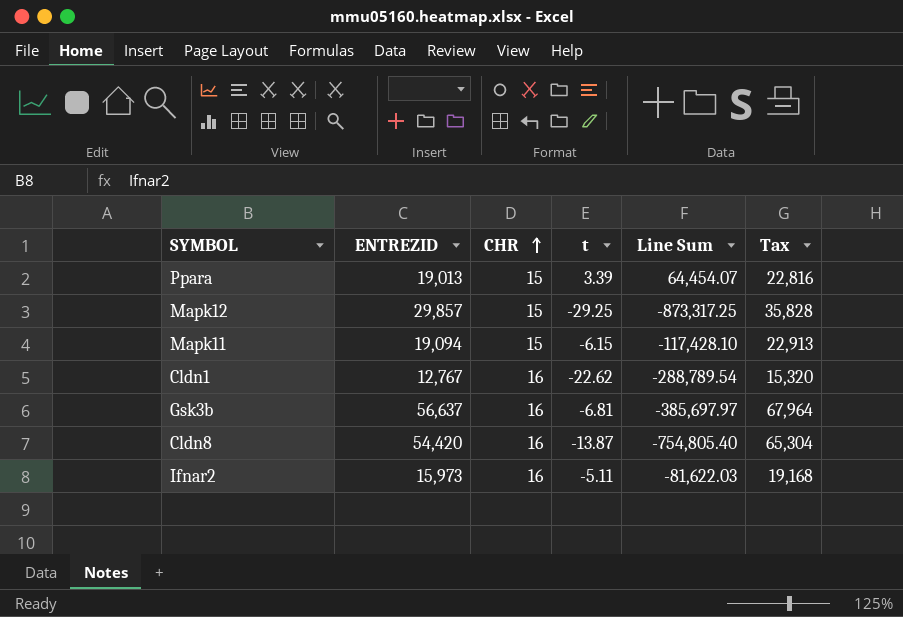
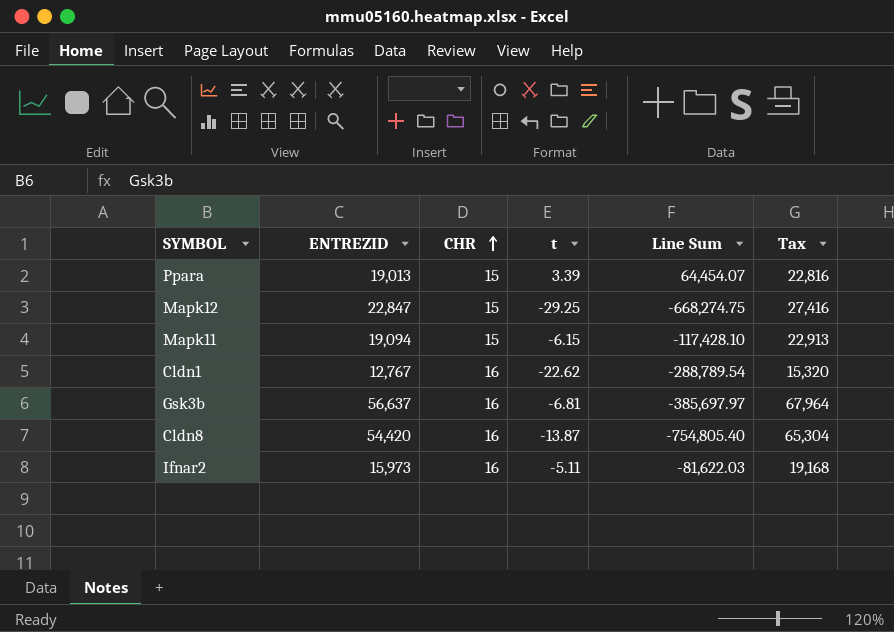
Mapk12 | ENTREZID: 29,857 -> 22,847
Mapk12 | Line Sum: -873,317.25 -> -668,274.75
Mapk12 | Tax: 35,828 -> 27,416

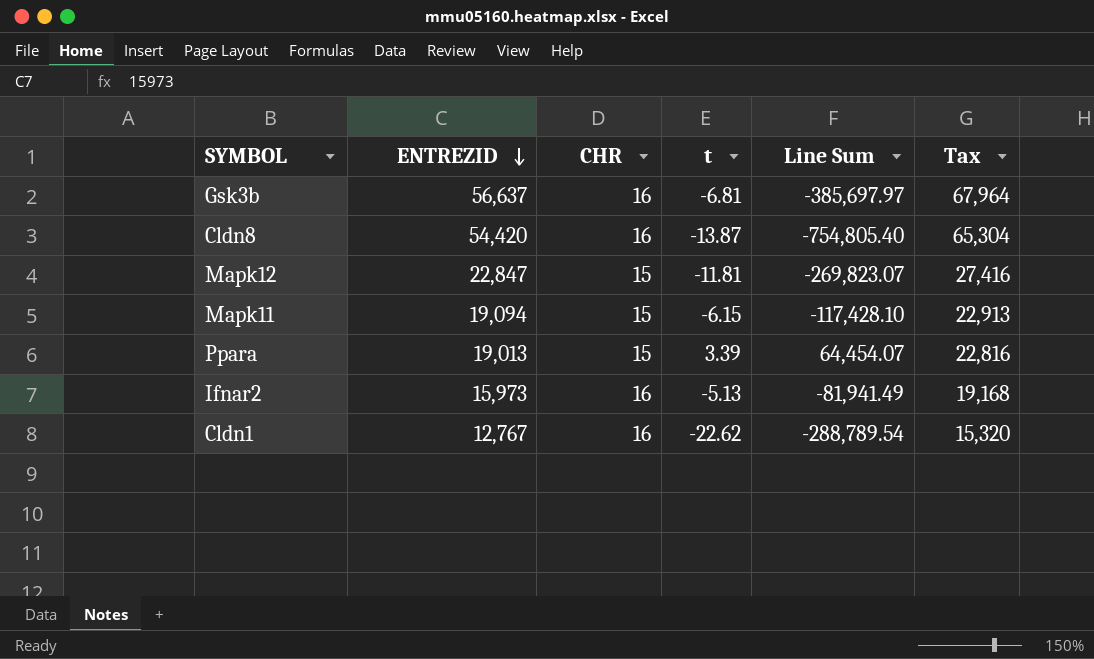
row order: CHR ascending -> ENTREZID descending
Mapk12 | t: -29.25 -> -11.81
Mapk12 | Line Sum: -668,274.75 -> -269,823.07
Ifnar2 | t: -5.11 -> -5.13
Ifnar2 | Line Sum: -81,622.03 -> -81,941.49

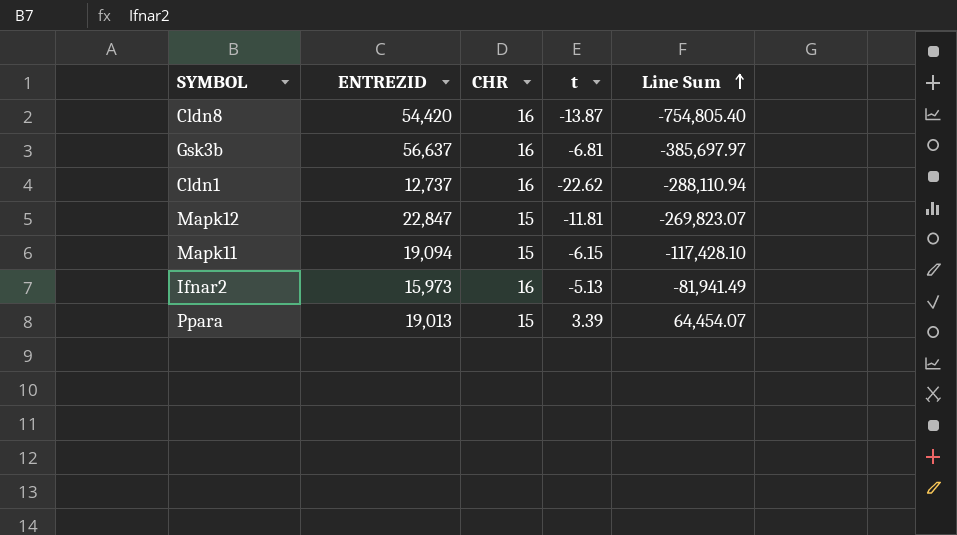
row order: ENTREZID descending -> Line Sum ascending
column Tax | formula: [ENTREZID] * 1.2 -> none
Cldn1 | ENTREZID: 12,767 -> 12,737
Cldn1 | Line Sum: -288,789.54 -> -288,110.94

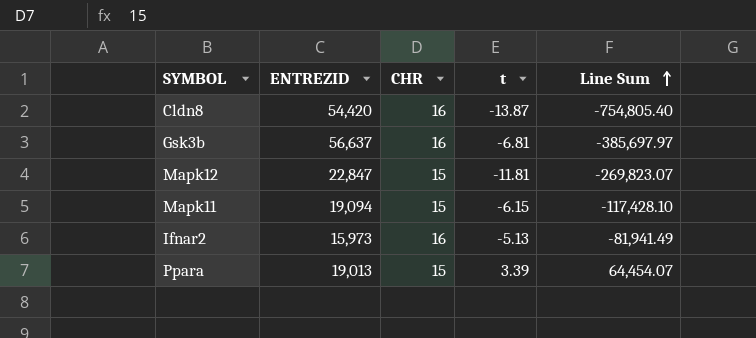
row Cldn1: 12,737 | 16 | -22.62 | -288,110.94 -> none

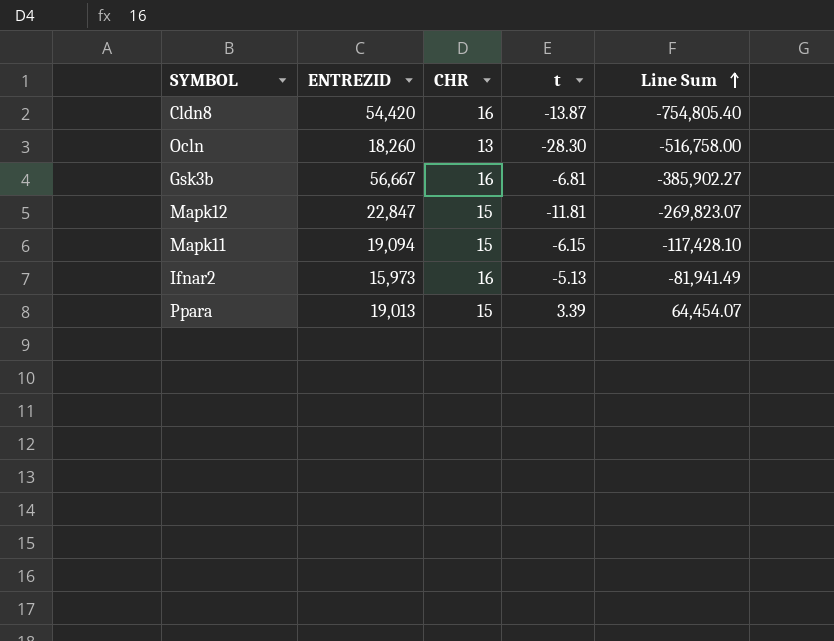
row Ocln: none -> 18,260 | 13 | -28.30 | -516,758.00
Gsk3b | ENTREZID: 56,637 -> 56,667
Gsk3b | Line Sum: -385,697.97 -> -385,902.27

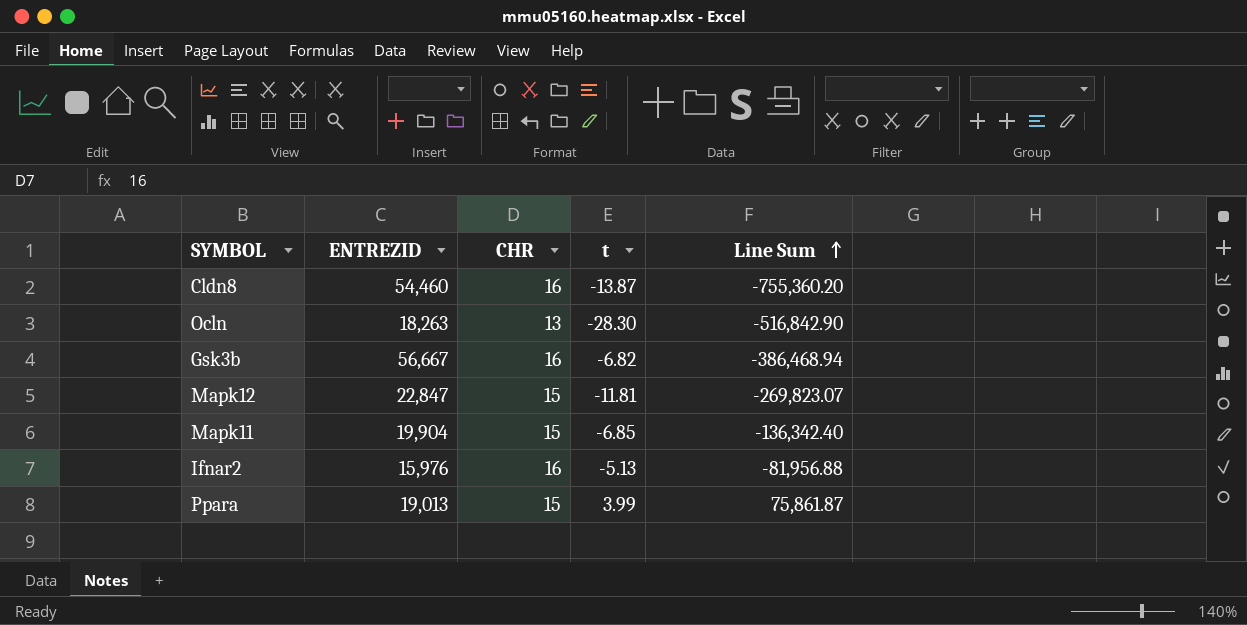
Cldn8 | ENTREZID: 54,420 -> 54,460
Cldn8 | Line Sum: -754,805.40 -> -755,360.20
Ocln | ENTREZID: 18,260 -> 18,263
Ocln | Line Sum: -516,758.00 -> -516,842.90
Gsk3b | t: -6.81 -> -6.82
Gsk3b | Line Sum: -385,902.27 -> -386,468.94
Mapk11 | ENTREZID: 19,094 -> 19,904
Mapk11 | t: -6.15 -> -6.85
Mapk11 | Line Sum: -117,428.10 -> -136,342.40
Ifnar2 | ENTREZID: 15,973 -> 15,976
Ifnar2 | Line Sum: -81,941.49 -> -81,956.88
Ppara | t: 3.39 -> 3.99
Ppara | Line Sum: 64,454.07 -> 75,861.87

